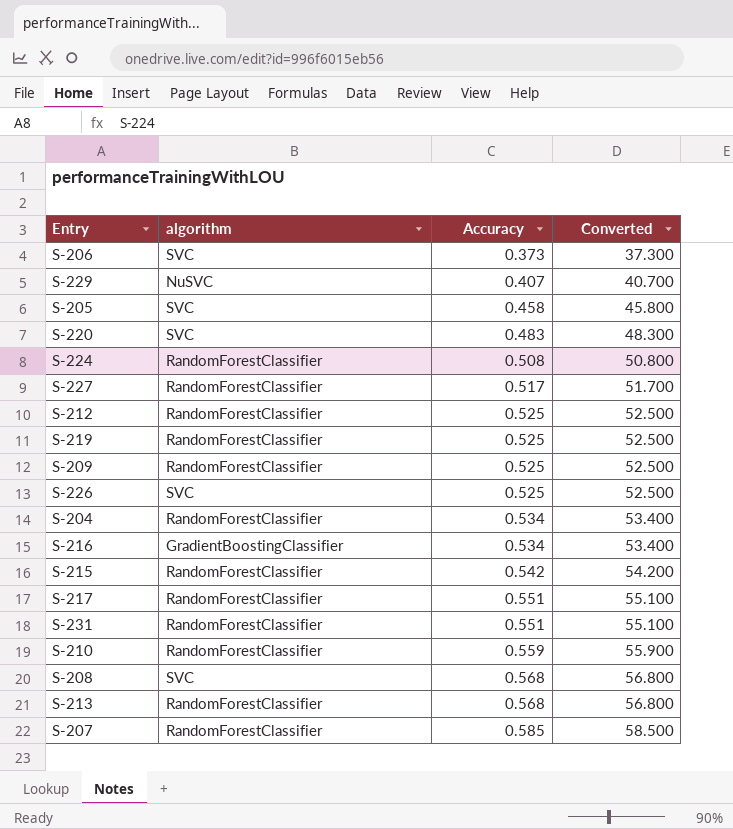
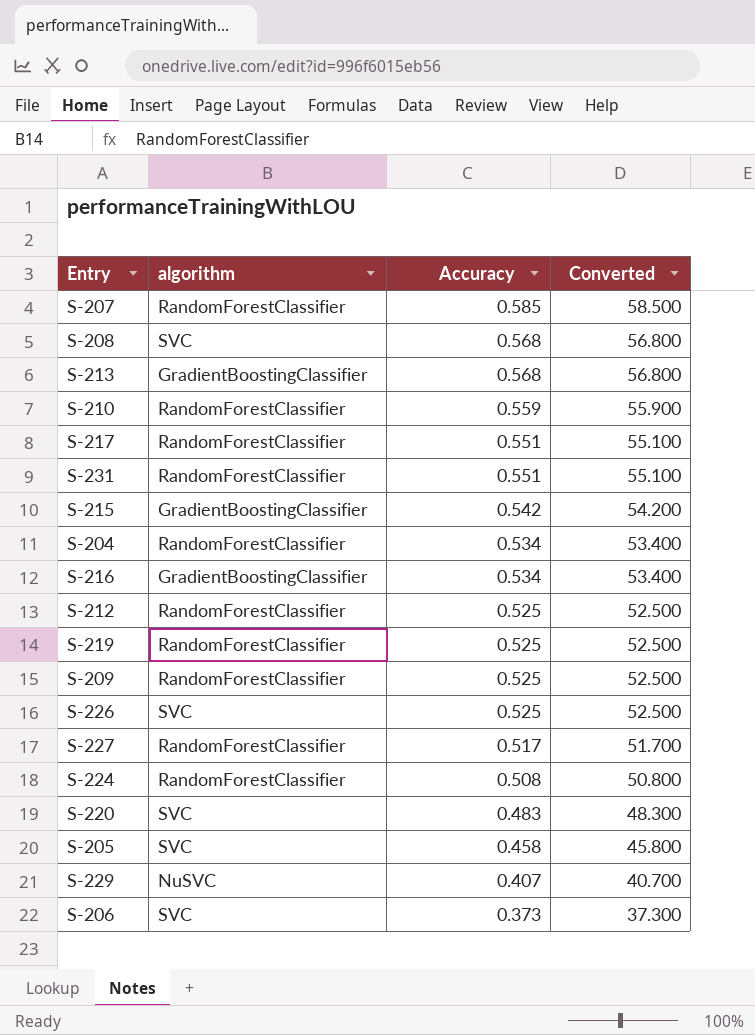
row order: Accuracy ascending -> Accuracy descending
S-213 | algorithm: RandomForestClassifier -> GradientBoostingClassifier
S-215 | algorithm: RandomForestClassifier -> GradientBoostingClassifier

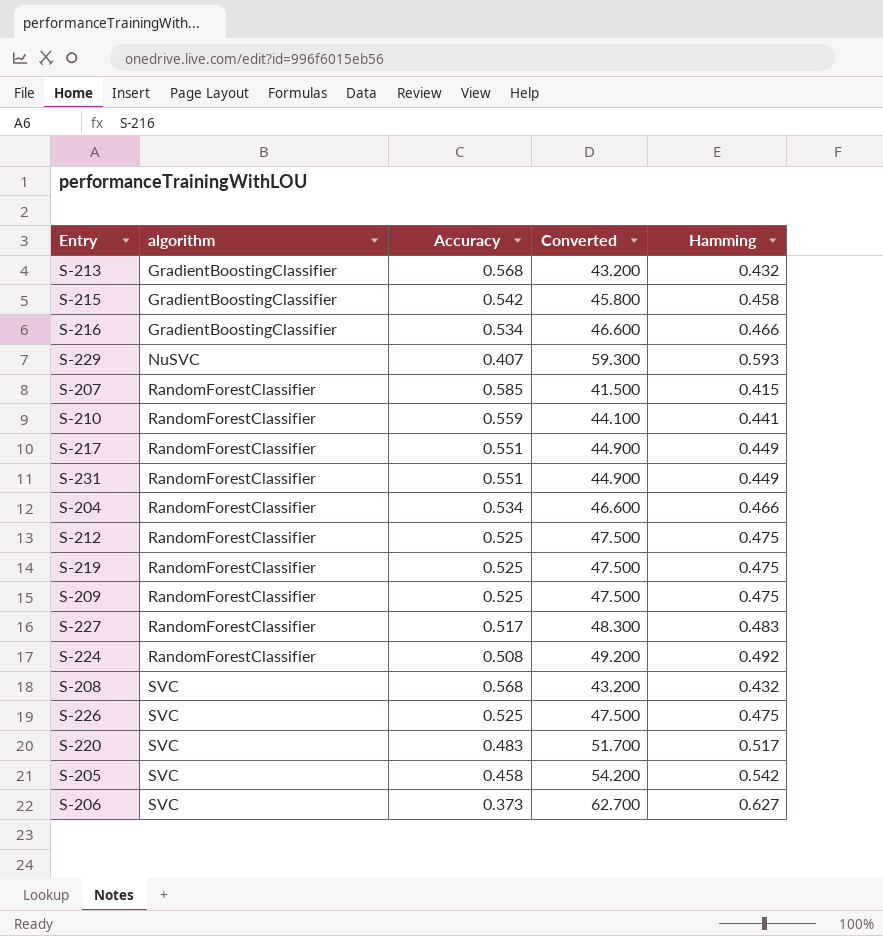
row order: Accuracy descending -> algorithm ascending
column Converted | formula: [Accuracy] * 100 -> [Hamming] * 100
column Hamming | position: none -> 5

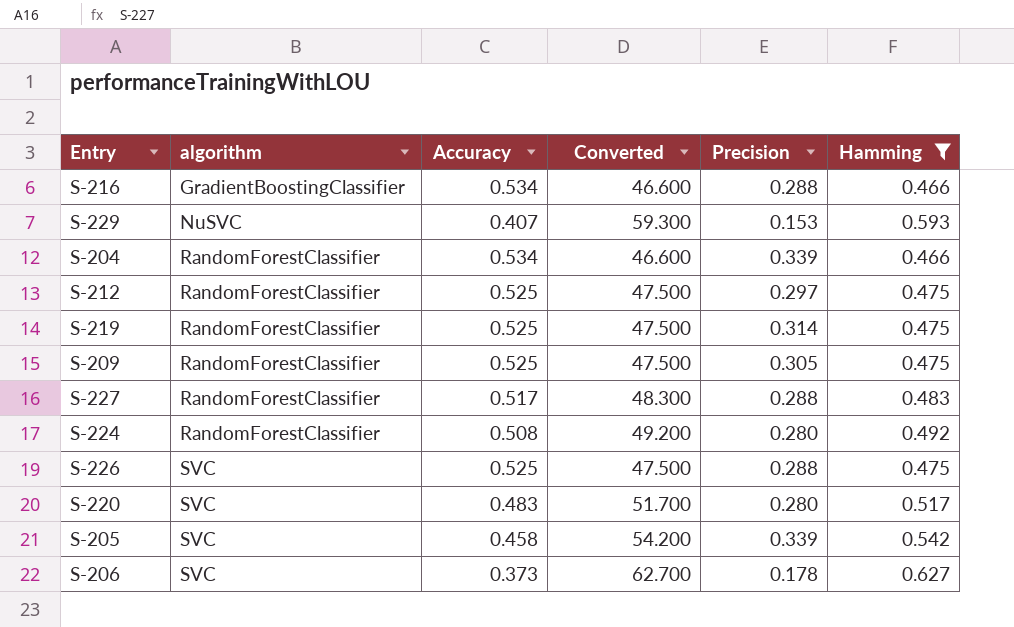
filter: none -> Hamming >= 0.466
column Precision | position: none -> 5

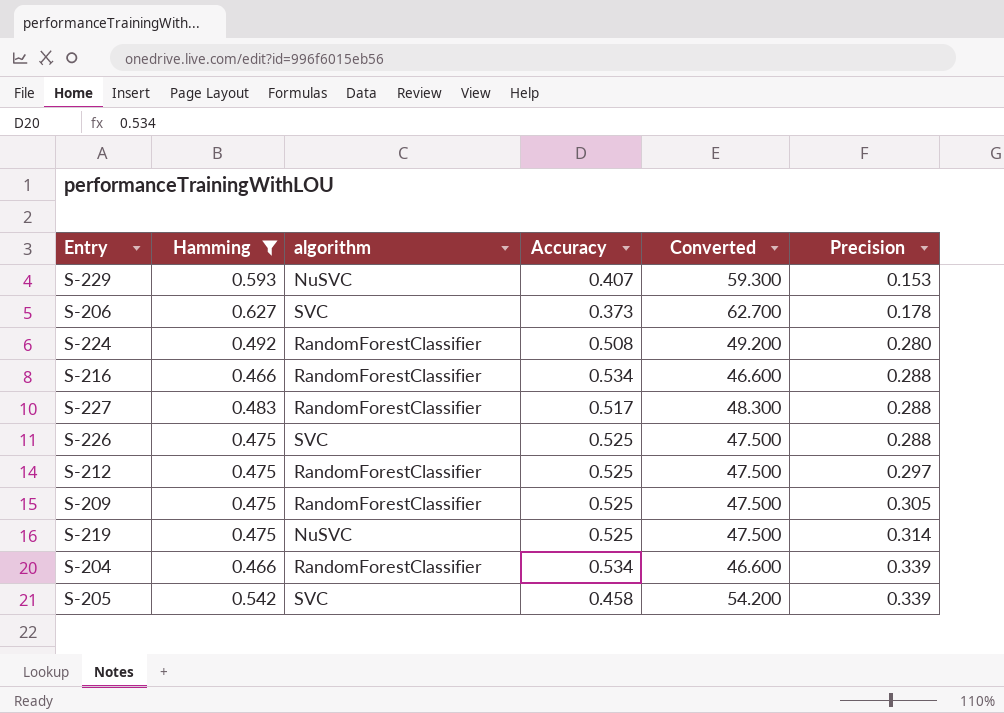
row order: algorithm ascending -> Precision ascending
column Hamming | position: 6 -> 2
row S-220: SVC | 0.483 | 51.700 | 0.280 | 0.517 -> none
S-216 | algorithm: GradientBoostingClassifier -> RandomForestClassifier
S-219 | algorithm: RandomForestClassifier -> NuSVC

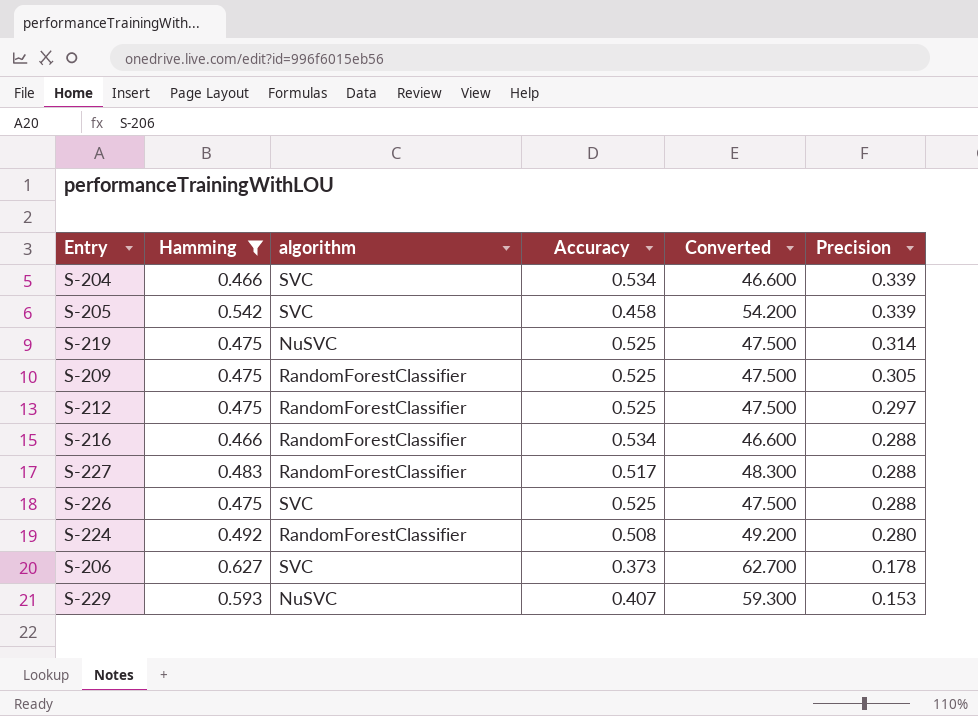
row order: Precision ascending -> Precision descending
S-204 | algorithm: RandomForestClassifier -> SVC

